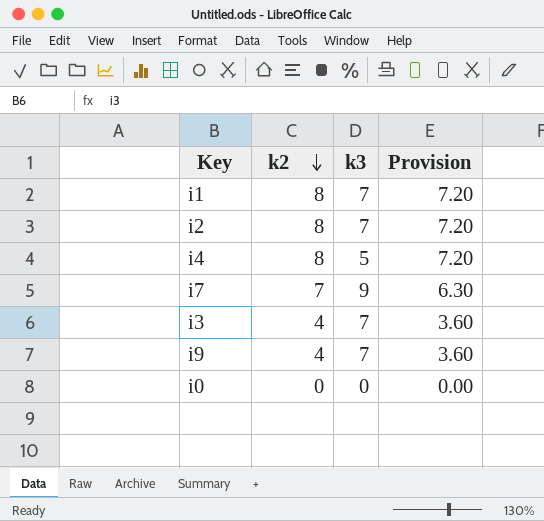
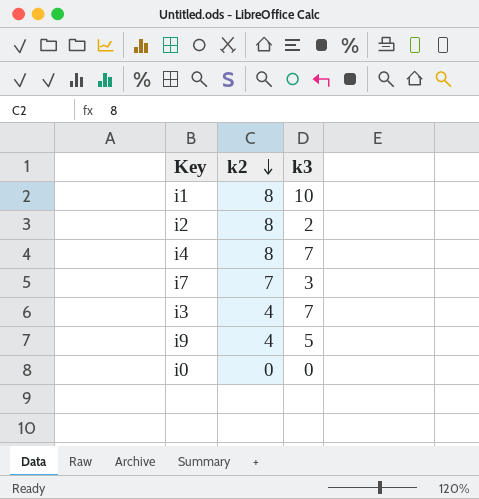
column Provision | formula: [k2] * 0.9 -> none
i1 | k3: 7 -> 10
i2 | k3: 7 -> 2
i4 | k3: 5 -> 7
i7 | k3: 9 -> 3
i9 | k3: 7 -> 5

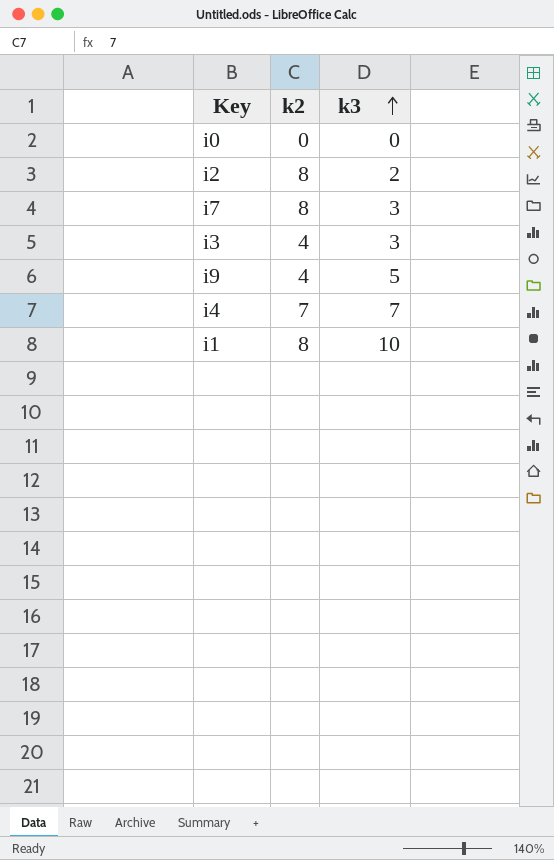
row order: k2 descending -> k3 ascending
i7 | k2: 7 -> 8
i3 | k3: 7 -> 3
i4 | k2: 8 -> 7

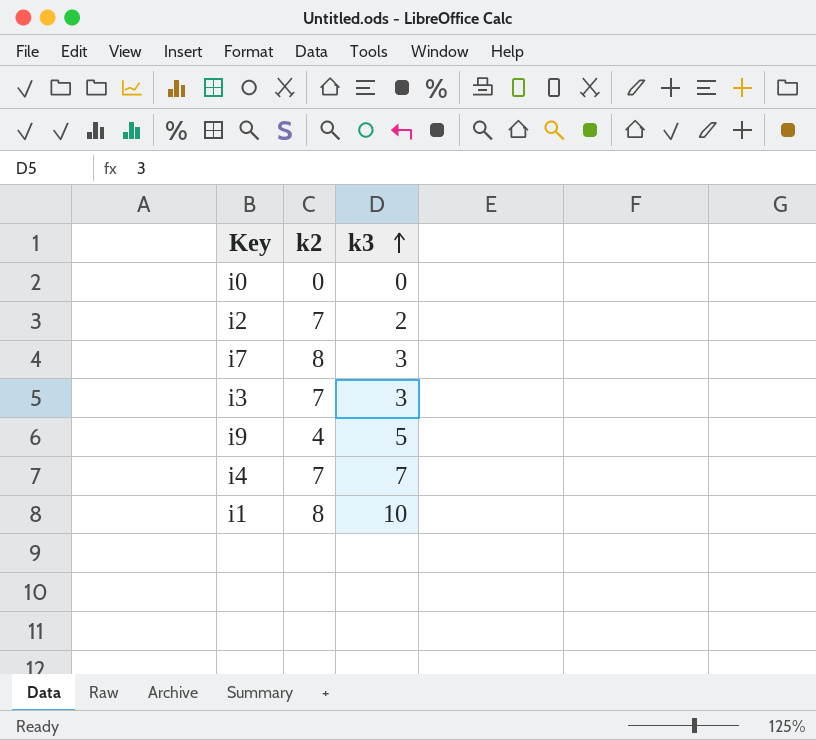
i2 | k2: 8 -> 7
i3 | k2: 4 -> 7

